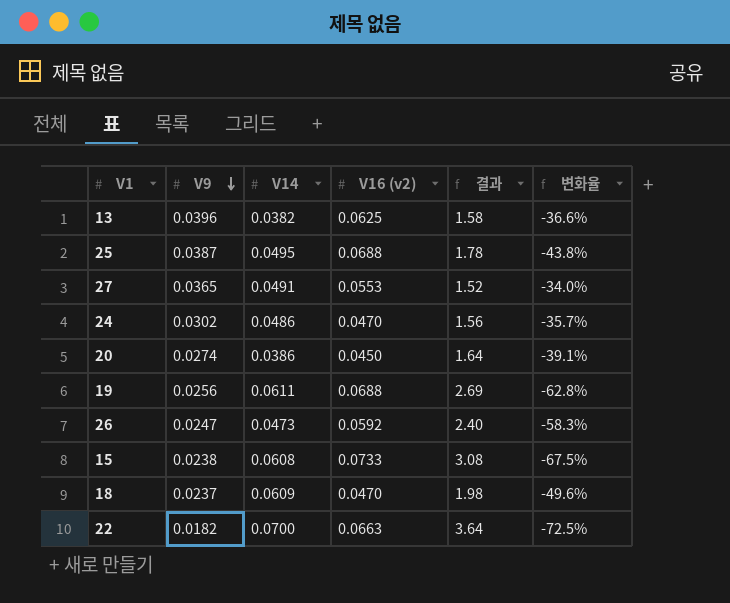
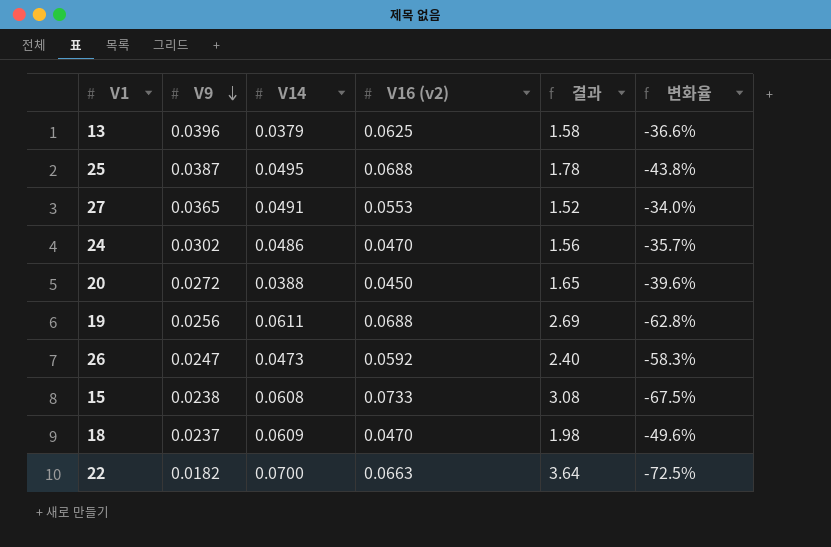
13 | V14: 0.0382 -> 0.0379
20 | V9: 0.0274 -> 0.0272
20 | V14: 0.0386 -> 0.0388
20 | 결과: 1.64 -> 1.65
20 | 변화율: -39.1% -> -39.6%

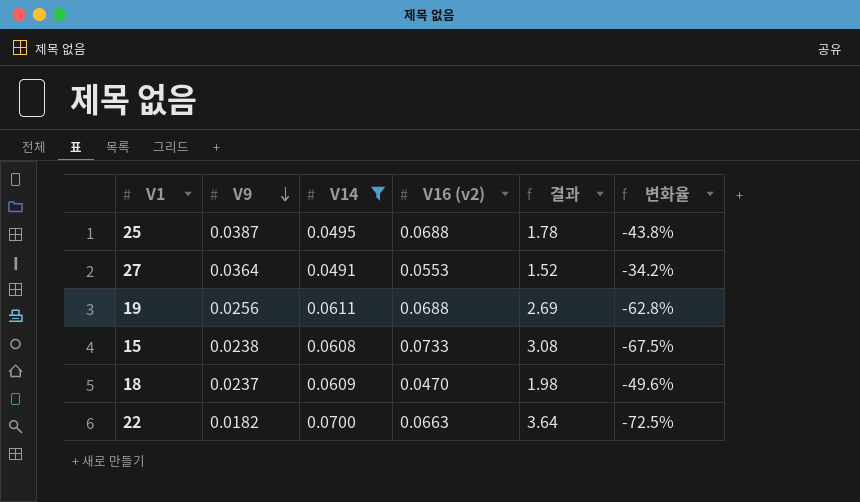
filter: none -> V14 >= 0.0491
27 | V9: 0.0365 -> 0.0364
27 | 변화율: -34.0% -> -34.2%

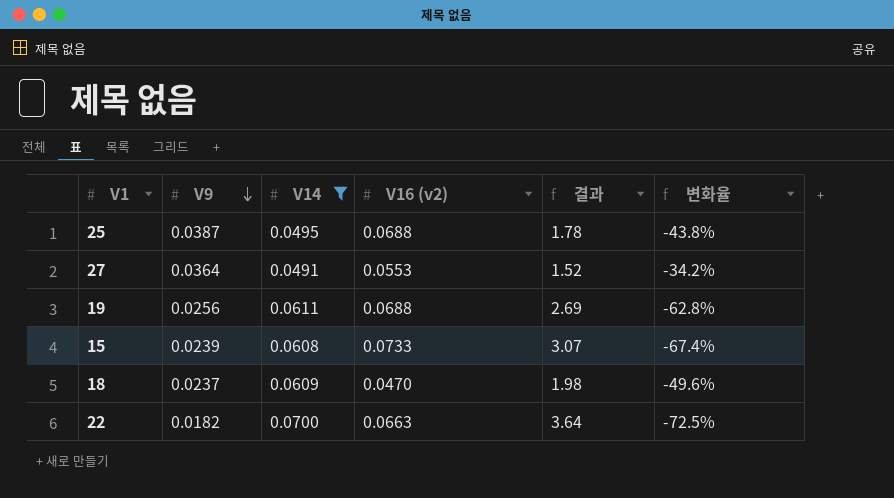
15 | V9: 0.0238 -> 0.0239
15 | 결과: 3.08 -> 3.07
15 | 변화율: -67.5% -> -67.4%

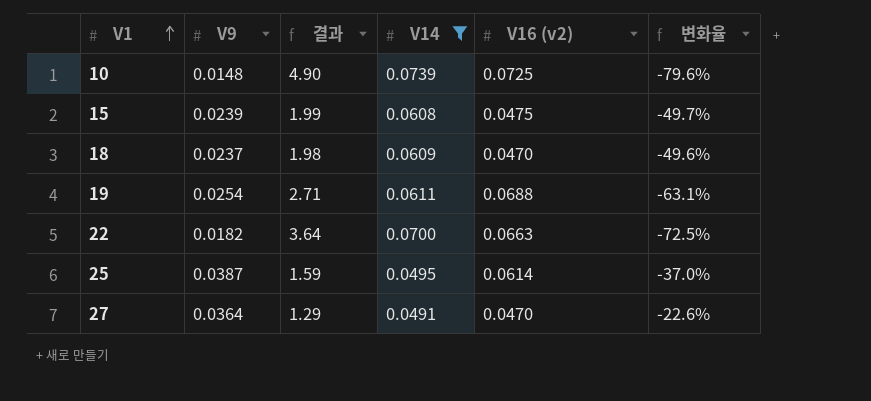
row order: V9 descending -> V1 ascending
column 결과 | position: 5 -> 3
row 10: none -> 0.0148 | 4.90 | 0.0739 | 0.0725 | -79.6%
15 | 결과: 3.07 -> 1.99
15 | V16 (v2): 0.0733 -> 0.0475
15 | 변화율: -67.4% -> -49.7%
19 | V9: 0.0256 -> 0.0254
19 | 결과: 2.69 -> 2.71
19 | 변화율: -62.8% -> -63.1%
25 | 결과: 1.78 -> 1.59
25 | V16 (v2): 0.0688 -> 0.0614
25 | 변화율: -43.8% -> -37.0%
27 | 결과: 1.52 -> 1.29
27 | V16 (v2): 0.0553 -> 0.0470
27 | 변화율: -34.2% -> -22.6%

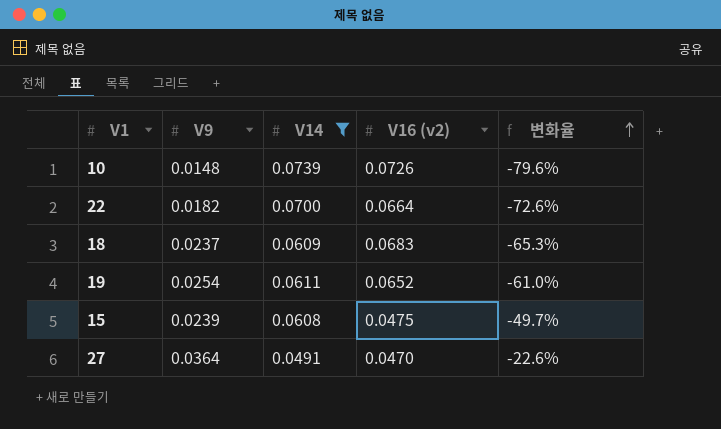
row order: V1 ascending -> 변화율 ascending
column 결과 | formula: [V16 (v2)] / [V9] -> none
row 25: 0.0387 | 1.59 | 0.0495 | 0.0614 | -37.0% -> none
10 | V16 (v2): 0.0725 -> 0.0726
22 | V16 (v2): 0.0663 -> 0.0664
22 | 변화율: -72.5% -> -72.6%
18 | V16 (v2): 0.0470 -> 0.0683
18 | 변화율: -49.6% -> -65.3%
19 | V16 (v2): 0.0688 -> 0.0652
19 | 변화율: -63.1% -> -61.0%

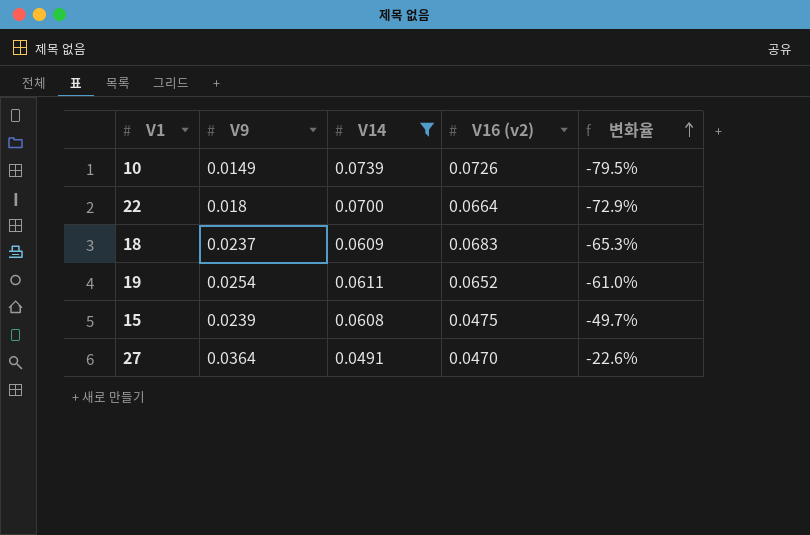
10 | V9: 0.0148 -> 0.0149
10 | 변화율: -79.6% -> -79.5%
22 | V9: 0.0182 -> 0.018
22 | 변화율: -72.6% -> -72.9%

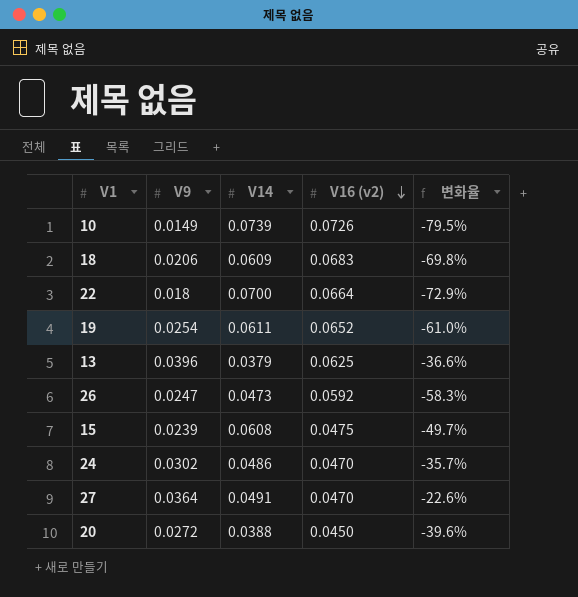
filter: V14 >= 0.0491 -> none
row order: 변화율 ascending -> V16 (v2) descending
18 | V9: 0.0237 -> 0.0206
18 | 변화율: -65.3% -> -69.8%

